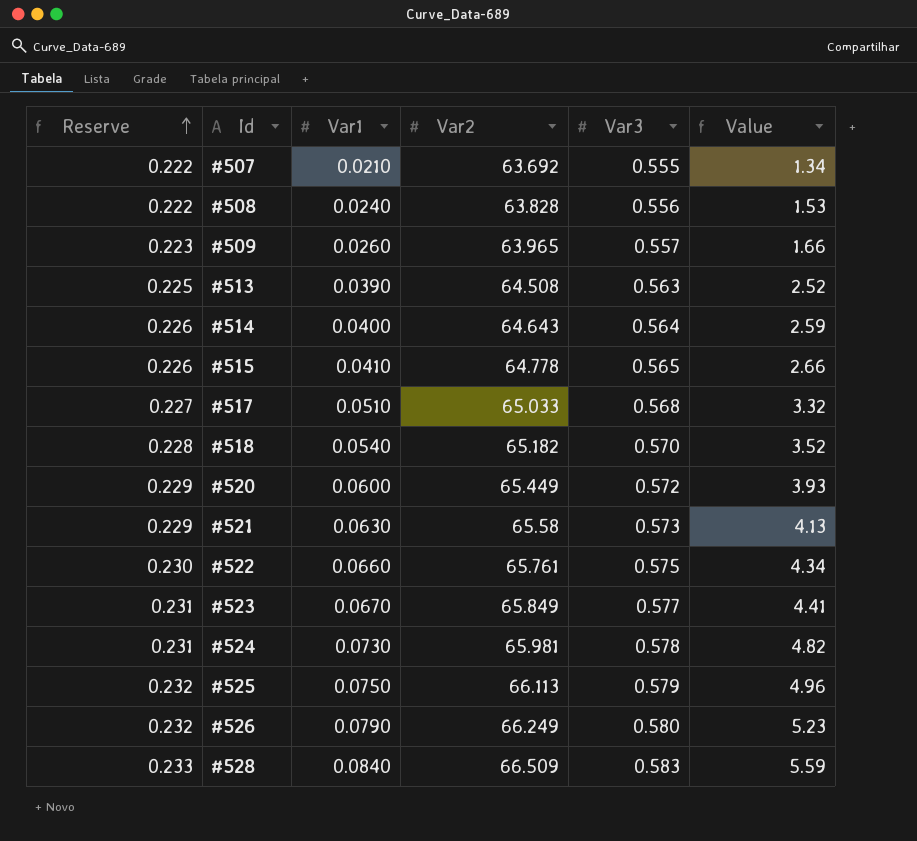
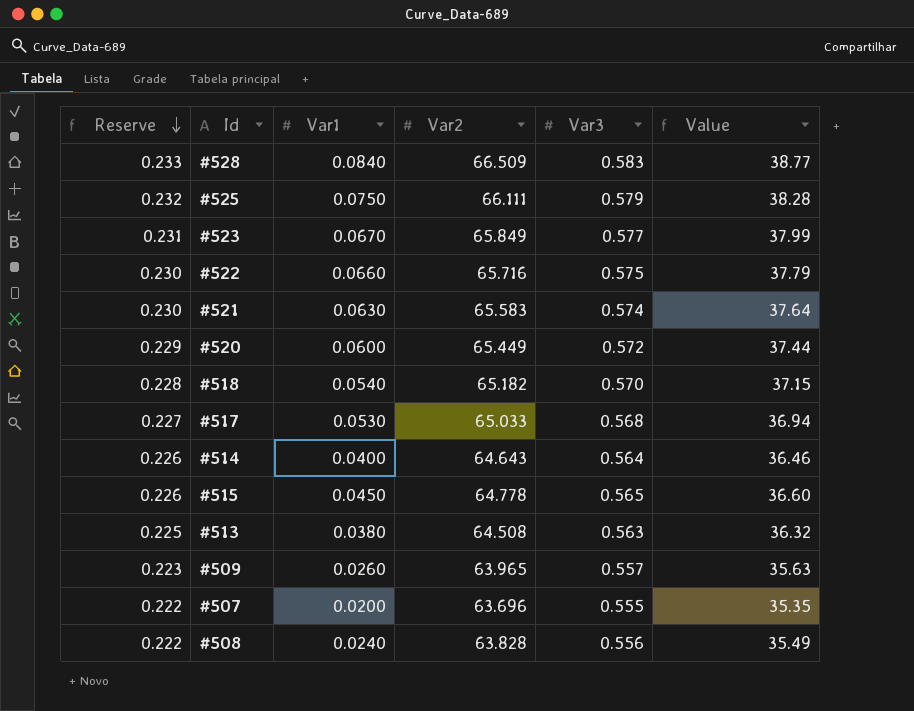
row order: Reserve ascending -> Reserve descending
column Value | formula: [Var1] * [Var2] -> [Var2] * [Var3]
row #524: 0.231 | 0.0730 | 65.981 | 0.578 | 4.82 -> none
row #526: 0.232 | 0.0790 | 66.249 | 0.580 | 5.23 -> none
#525 | Var2: 66.113 -> 66.111
#522 | Var2: 65.761 -> 65.716
#521 | Reserve: 0.229 -> 0.230
#521 | Var2: 65.58 -> 65.583
#521 | Var3: 0.573 -> 0.574
#517 | Var1: 0.0510 -> 0.0530
#515 | Var1: 0.0410 -> 0.0450
#513 | Var1: 0.0390 -> 0.0380
#507 | Var1: 0.0210 -> 0.0200
#507 | Var2: 63.692 -> 63.696

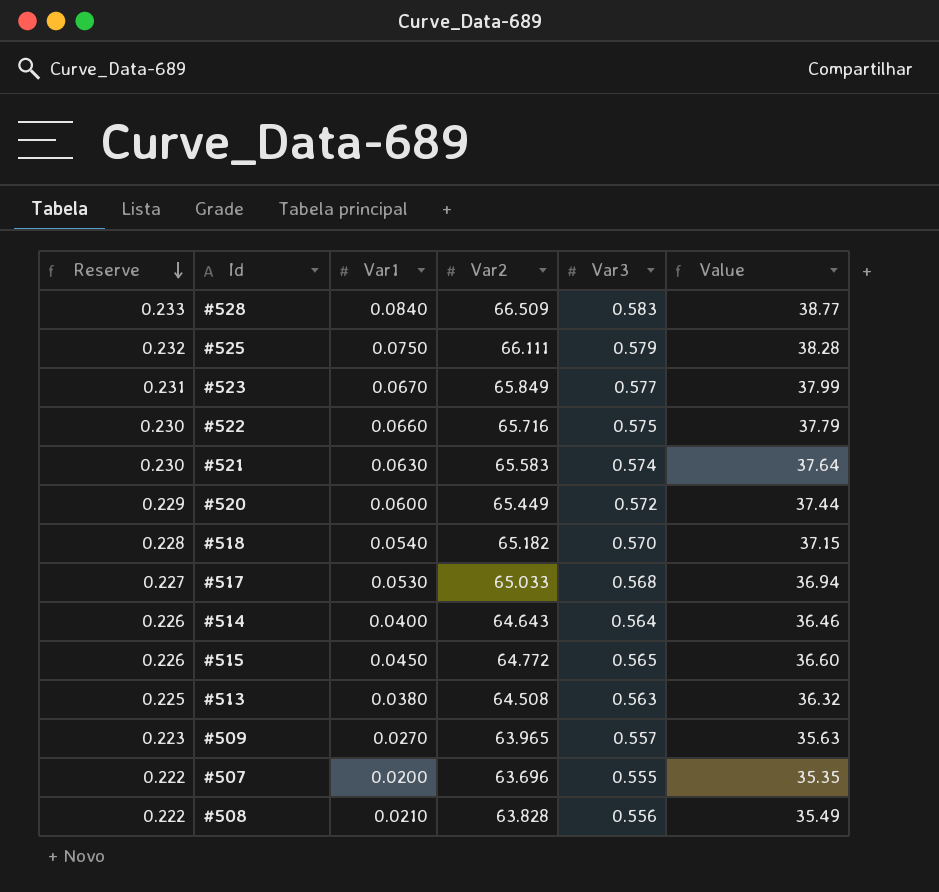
#515 | Var2: 64.778 -> 64.772
#509 | Var1: 0.0260 -> 0.0270
#508 | Var1: 0.0240 -> 0.0210

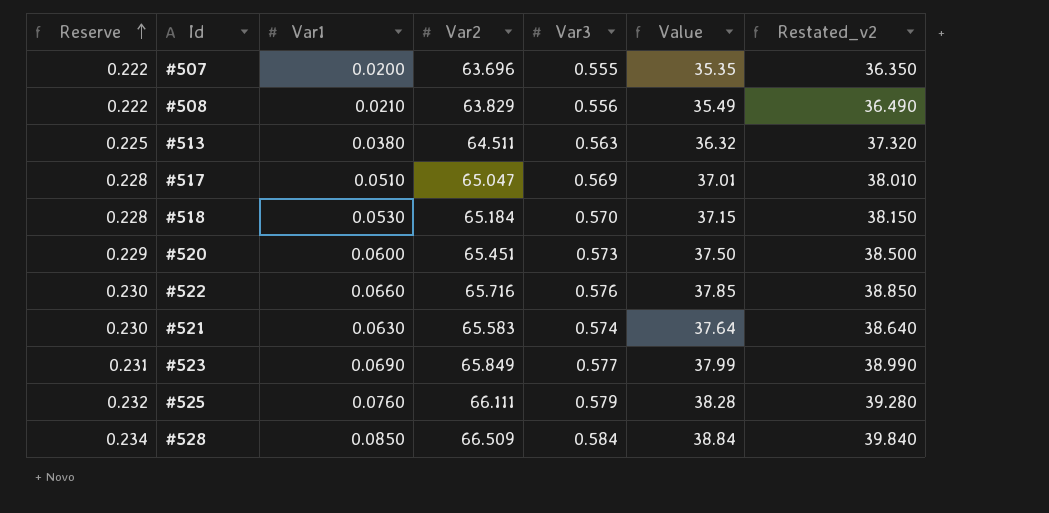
row order: Reserve descending -> Reserve ascending
column Restated_v2 | formula: none -> [Value] + 1
row #514: 0.226 | 0.0400 | 64.643 | 0.564 | 36.46 -> none
row #515: 0.226 | 0.0450 | 64.772 | 0.565 | 36.60 -> none
row #509: 0.223 | 0.0270 | 63.965 | 0.557 | 35.63 -> none
#508 | Var2: 63.828 -> 63.829
#513 | Var2: 64.508 -> 64.511
#517 | Reserve: 0.227 -> 0.228
#517 | Var1: 0.0530 -> 0.0510
#517 | Var2: 65.033 -> 65.047
#517 | Var3: 0.568 -> 0.569
#517 | Value: 36.94 -> 37.01
#518 | Var1: 0.0540 -> 0.0530
#518 | Var2: 65.182 -> 65.184
#520 | Var2: 65.449 -> 65.451
#520 | Var3: 0.572 -> 0.573
#520 | Value: 37.44 -> 37.50
#522 | Var3: 0.575 -> 0.576
#522 | Value: 37.79 -> 37.85
#523 | Var1: 0.0670 -> 0.0690
#525 | Var1: 0.0750 -> 0.0760
#528 | Reserve: 0.233 -> 0.234
#528 | Var1: 0.0840 -> 0.0850
#528 | Var3: 0.583 -> 0.584
#528 | Value: 38.77 -> 38.84

